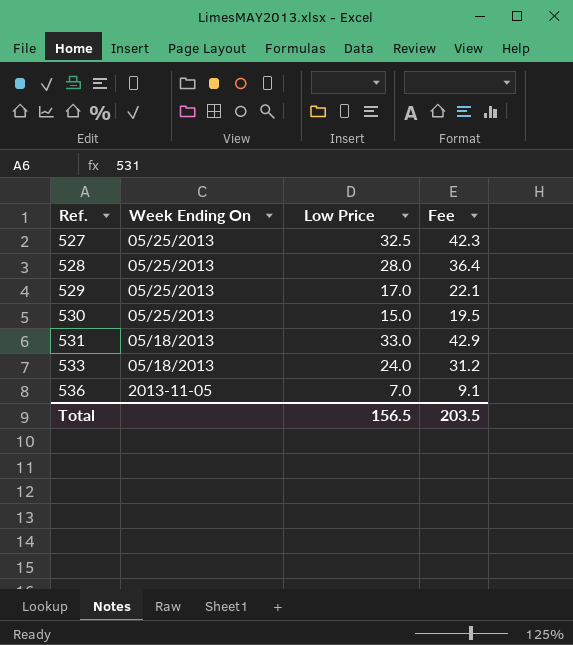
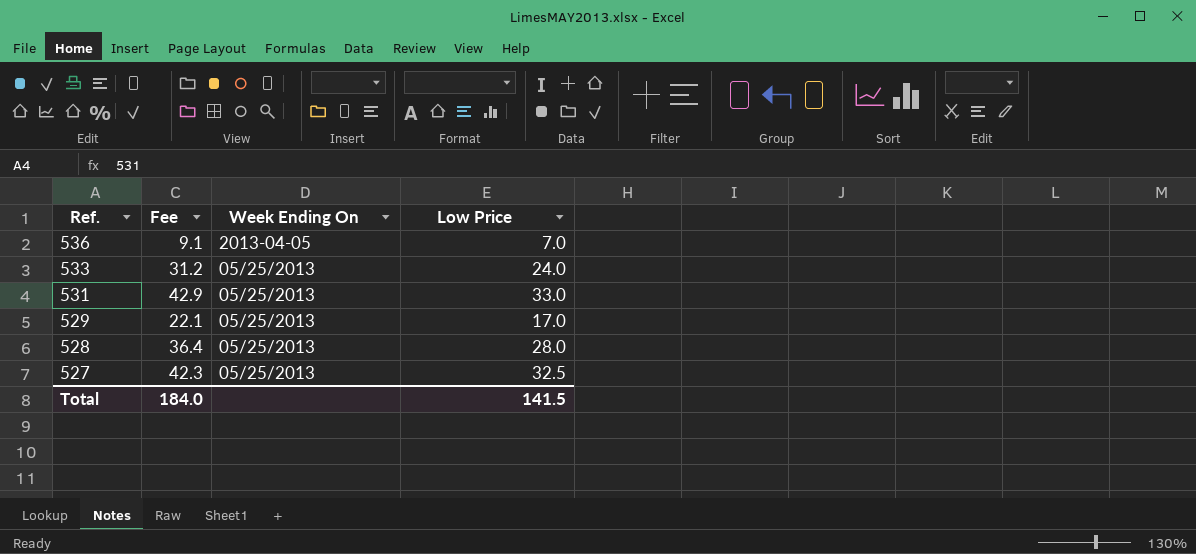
row order: Ref. ascending -> Ref. descending
column Fee | position: 4 -> 2
row 530: 05/25/2013 | 15.0 | 19.5 -> none
536 | Week Ending On: 2013-11-05 -> 2013-04-05
533 | Week Ending On: 05/18/2013 -> 05/25/2013
531 | Week Ending On: 05/18/2013 -> 05/25/2013
Total | Fee: 203.5 -> 184.0
Total | Low Price: 156.5 -> 141.5

